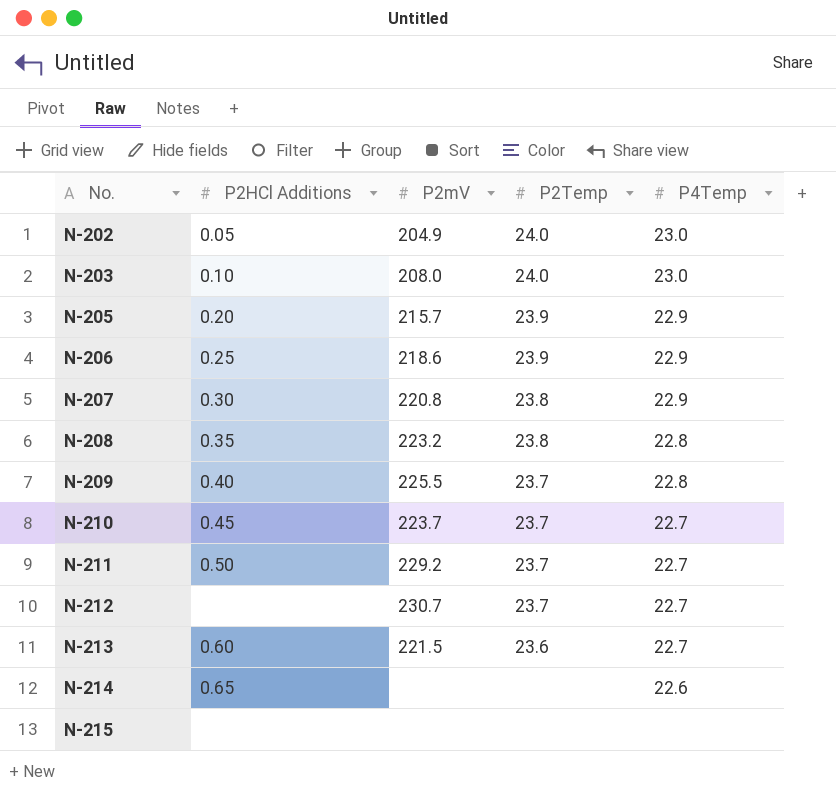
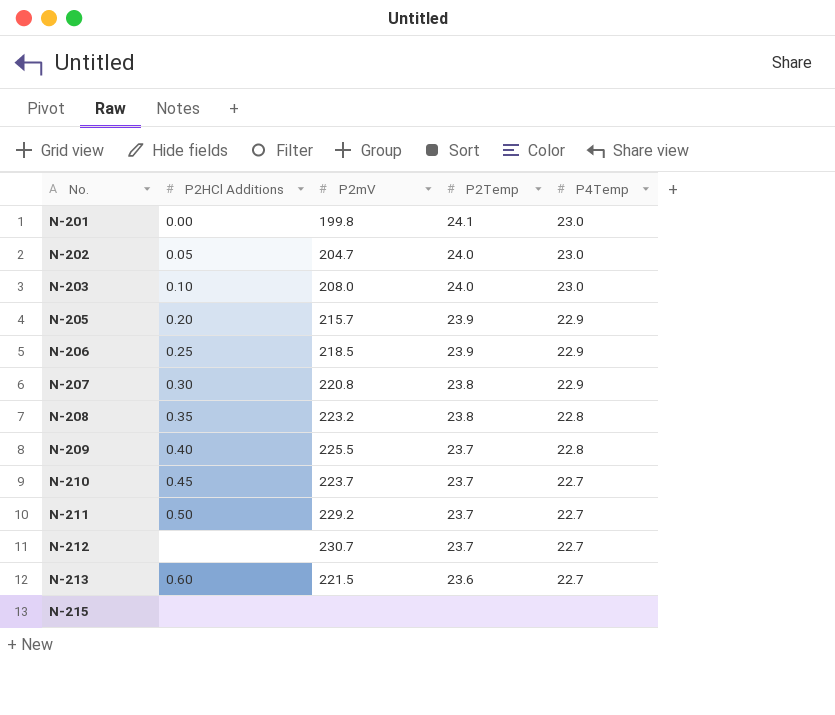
row N-214: 0.65 | none | none | 22.6 -> none
row N-201: none -> 0.00 | 199.8 | 24.1 | 23.0
N-202 | P2mV: 204.9 -> 204.7
N-206 | P2mV: 218.6 -> 218.5

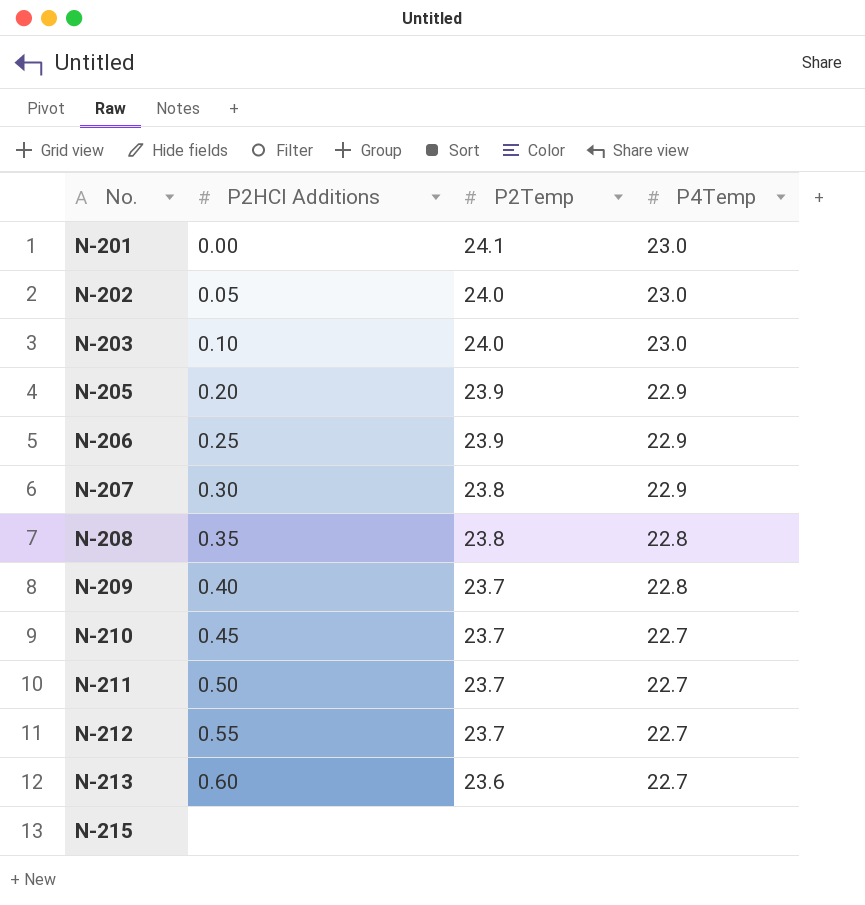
column P2mV | position: 3 -> none
N-212 | P2HCl Additions: none -> 0.55

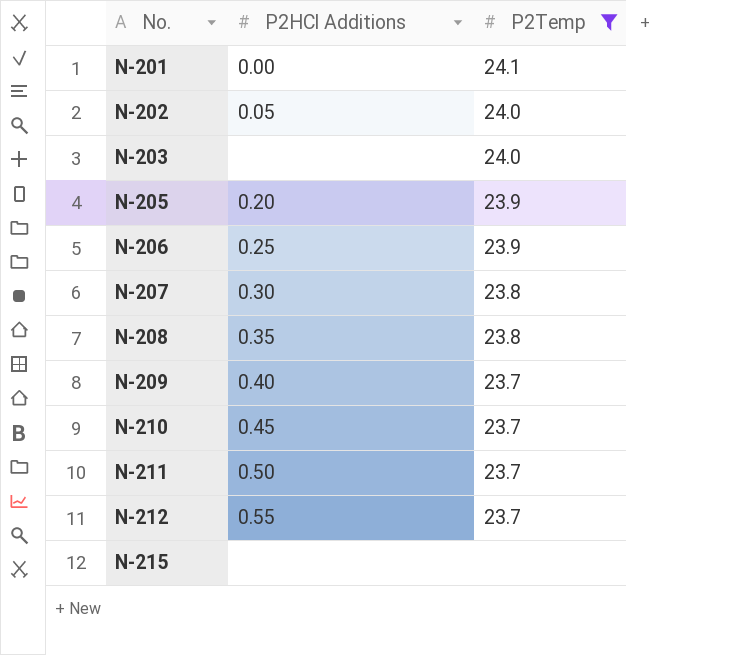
filter: none -> P2Temp != 23.6
column P4Temp | position: 4 -> none
N-203 | P2HCl Additions: 0.10 -> none

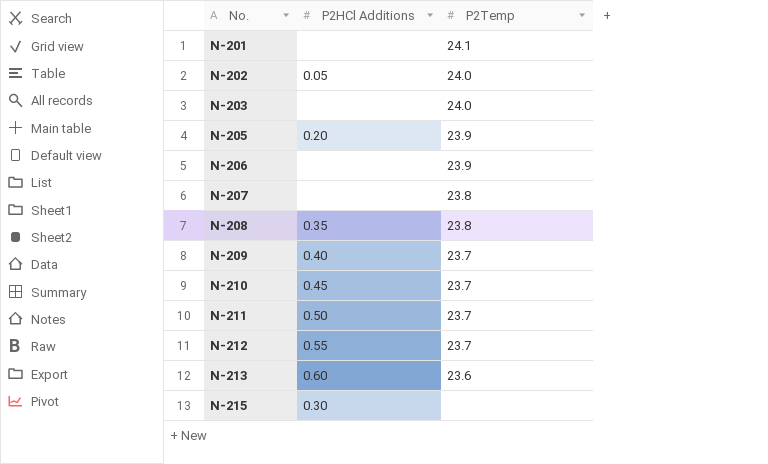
filter: P2Temp != 23.6 -> none
N-201 | P2HCl Additions: 0.00 -> none
N-206 | P2HCl Additions: 0.25 -> none
N-207 | P2HCl Additions: 0.30 -> none
N-215 | P2HCl Additions: none -> 0.30

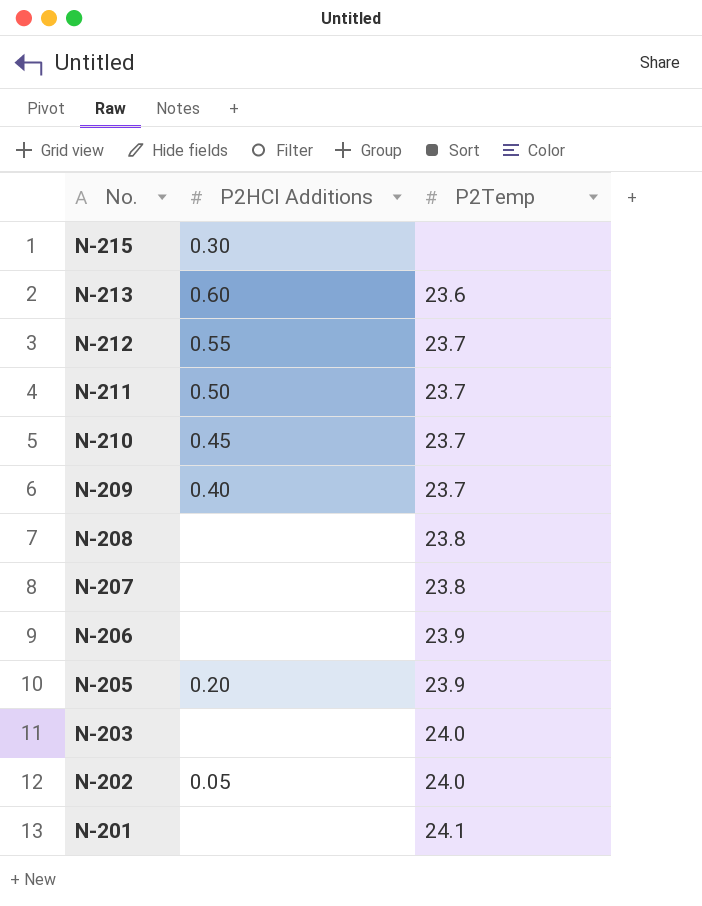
row order: No. ascending -> No. descending
N-208 | P2HCl Additions: 0.35 -> none

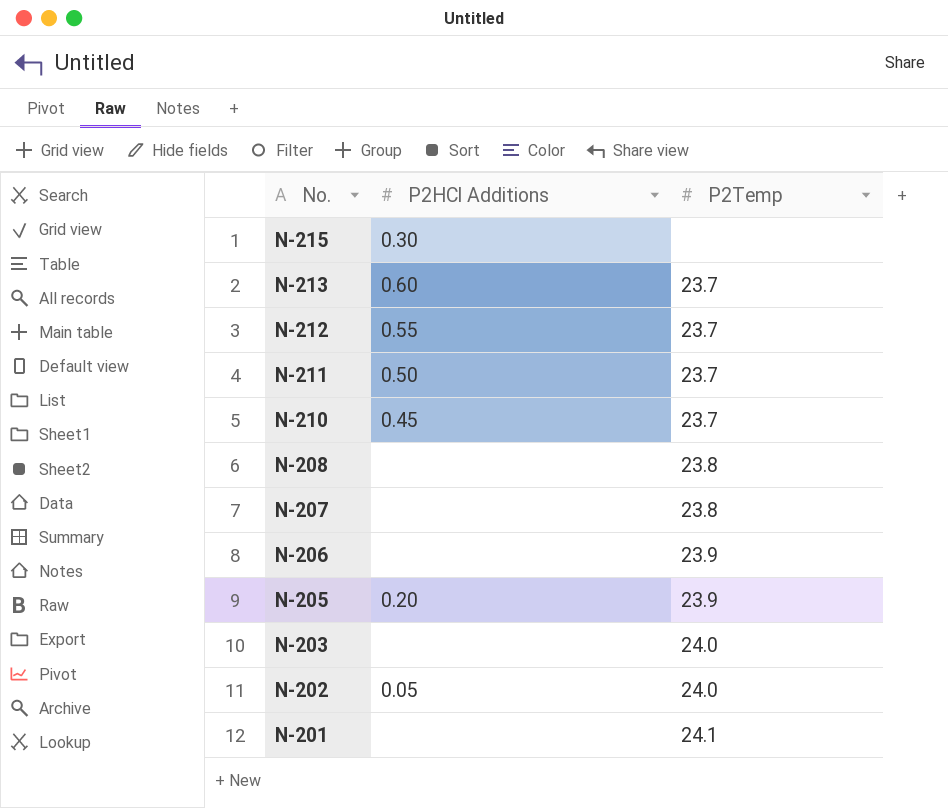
row N-209: 0.40 | 23.7 -> none
N-213 | P2Temp: 23.6 -> 23.7

